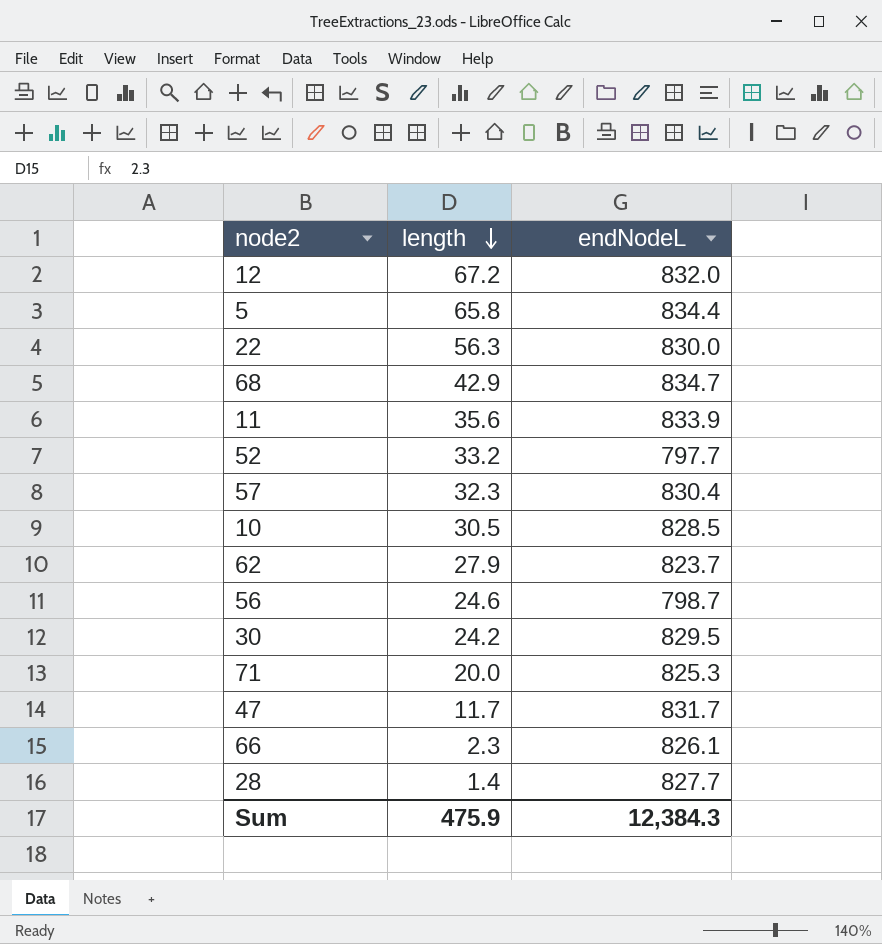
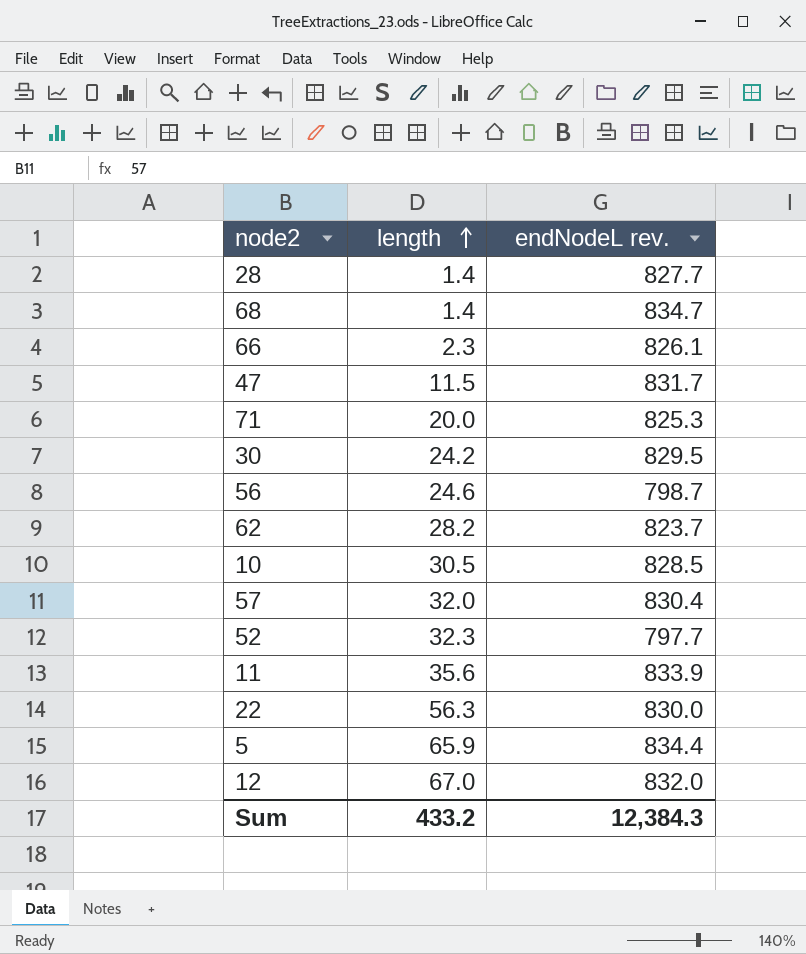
row order: length descending -> length ascending
column name: endNodeL -> endNodeL rev.
68 | length: 42.9 -> 1.4
47 | length: 11.7 -> 11.5
62 | length: 27.9 -> 28.2
57 | length: 32.3 -> 32.0
52 | length: 33.2 -> 32.3
5 | length: 65.8 -> 65.9
12 | length: 67.2 -> 67.0
Sum | length: 475.9 -> 433.2

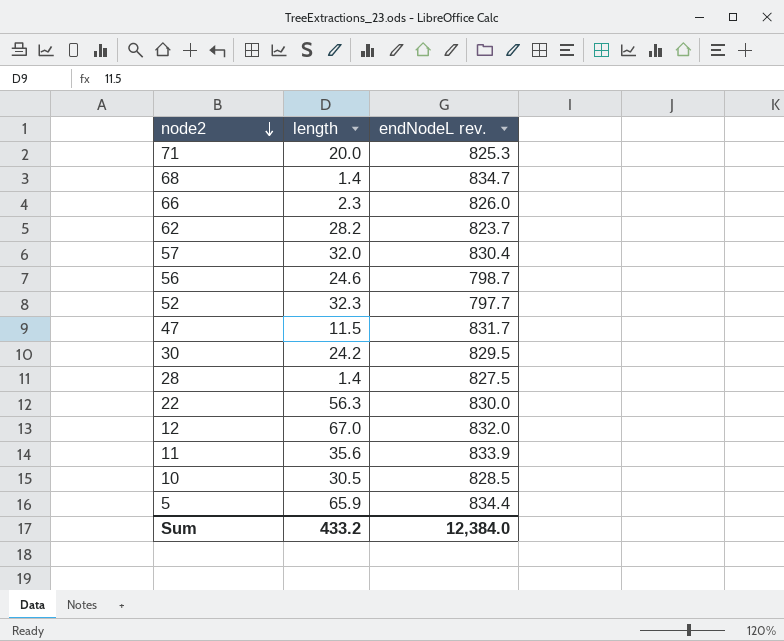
row order: length ascending -> node2 descending
66 | endNodeL rev.: 826.1 -> 826.0
28 | endNodeL rev.: 827.7 -> 827.5
Sum | endNodeL rev.: 12,384.3 -> 12,384.0

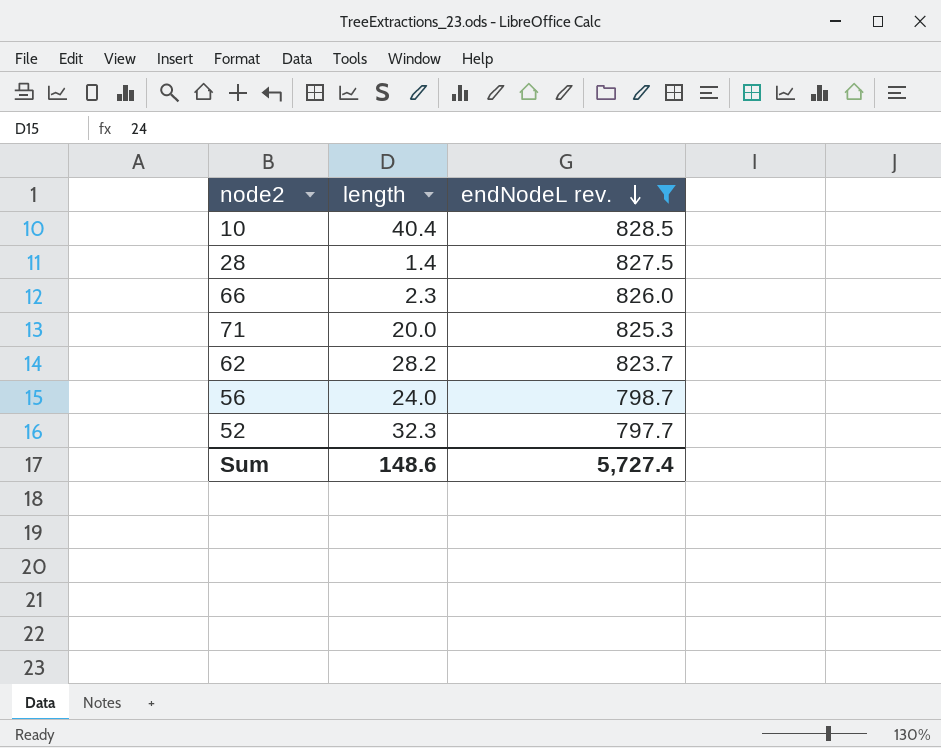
filter: none -> endNodeL rev. <= 828.5
row order: node2 descending -> endNodeL rev. descending
10 | length: 30.5 -> 40.4
56 | length: 24.6 -> 24.0
Sum | length: 433.2 -> 148.6
Sum | endNodeL rev.: 12,384.0 -> 5,727.4

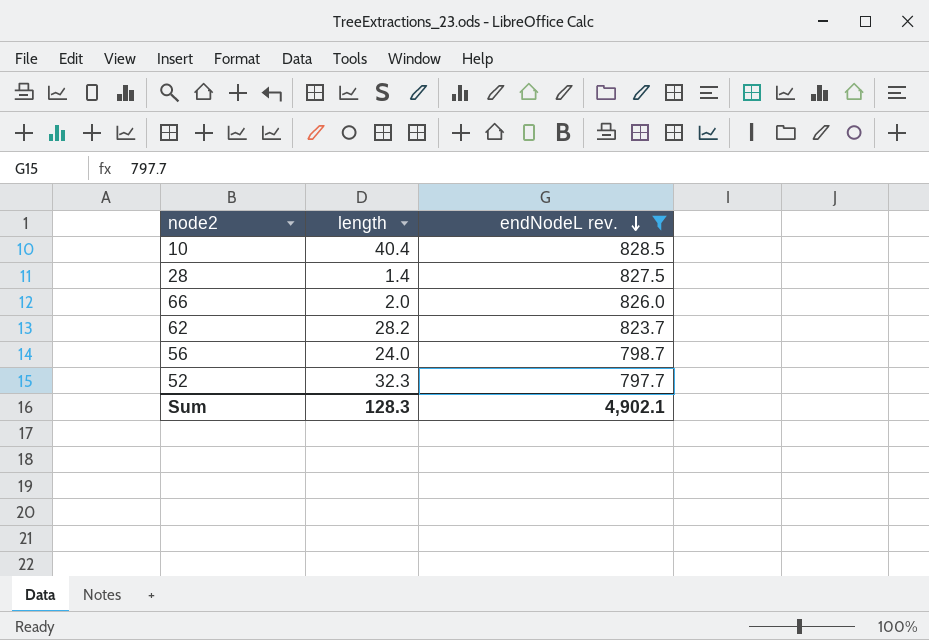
row 71: 20.0 | 825.3 -> none
66 | length: 2.3 -> 2.0
Sum | length: 148.6 -> 128.3
Sum | endNodeL rev.: 5,727.4 -> 4,902.1

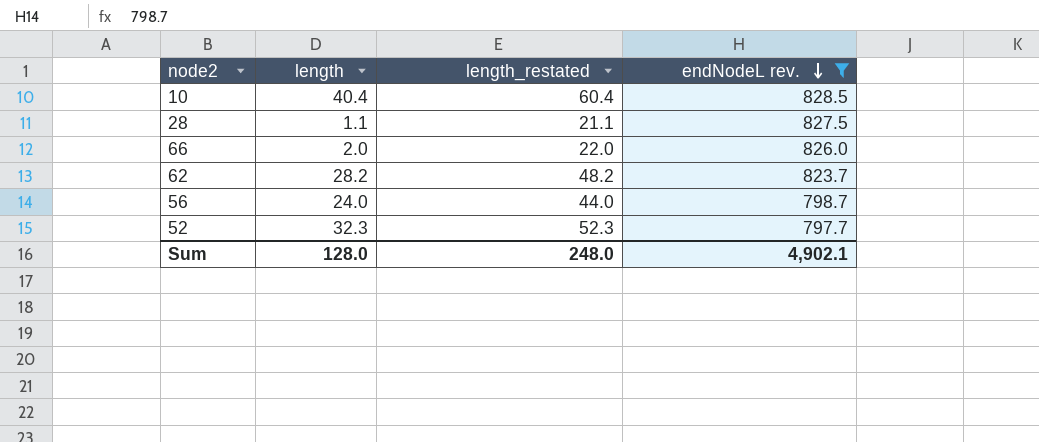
column length_restated | formula: none -> [length] + 20
28 | length: 1.4 -> 1.1
Sum | length: 128.3 -> 128.0

